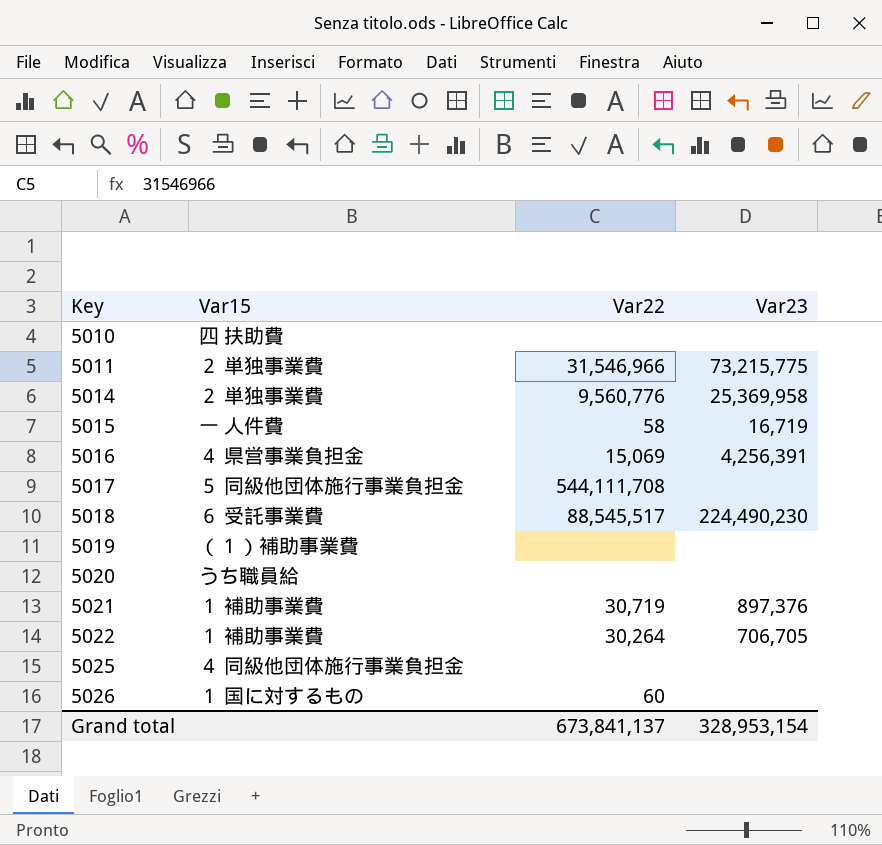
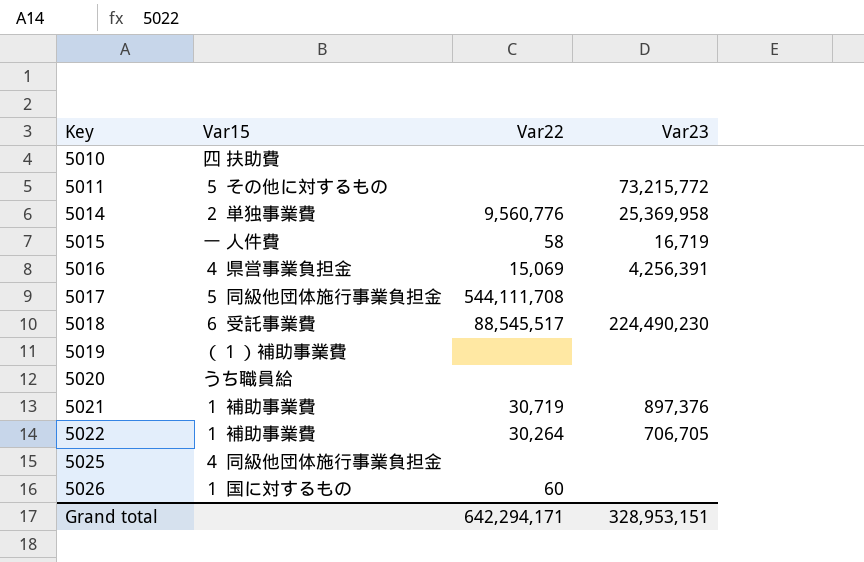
5011 | Var15: ２ 単独事業費 -> ５ その他に対するもの
5011 | Var22: 31,546,966 -> none
5011 | Var23: 73,215,775 -> 73,215,772
Grand total | Var22: 673,841,137 -> 642,294,171
Grand total | Var23: 328,953,154 -> 328,953,151

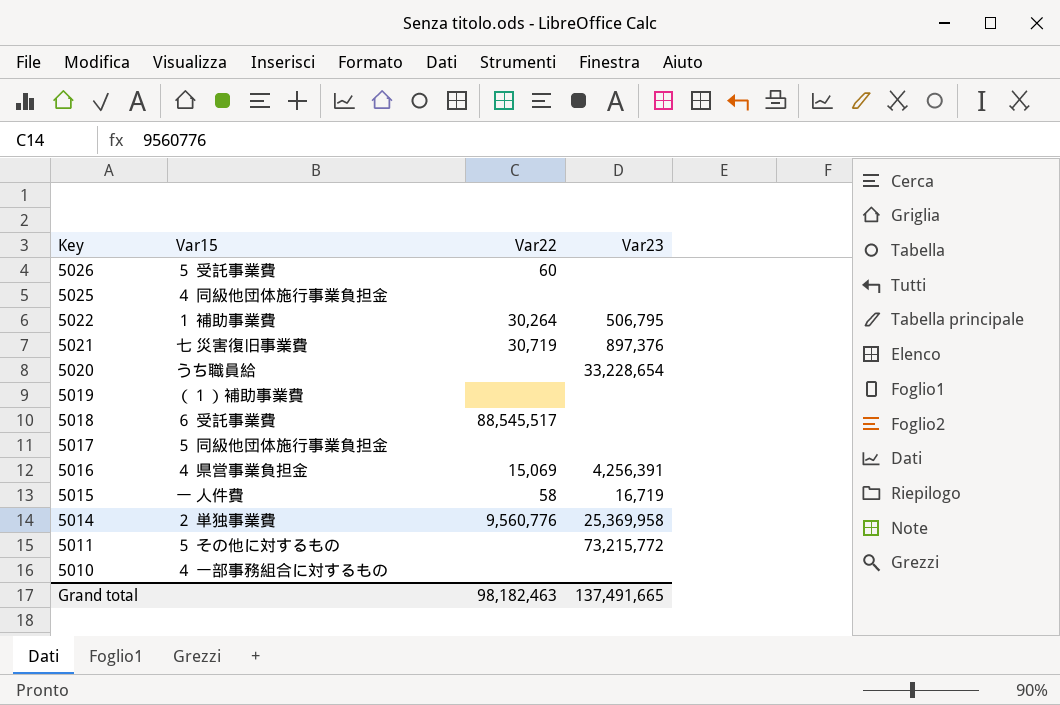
row order: Key ascending -> Key descending
5026 | Var15: １ 国に対するもの -> ５ 受託事業費
5022 | Var23: 706,705 -> 506,795
5021 | Var15: １ 補助事業費 -> 七 災害復旧事業費
5020 | Var23: none -> 33,228,654
5018 | Var23: 224,490,230 -> none
5017 | Var22: 544,111,708 -> none
5010 | Var15: 四 扶助費 -> ４ 一部事務組合に対するもの
Grand total | Var22: 642,294,171 -> 98,182,463
Grand total | Var23: 328,953,151 -> 137,491,665

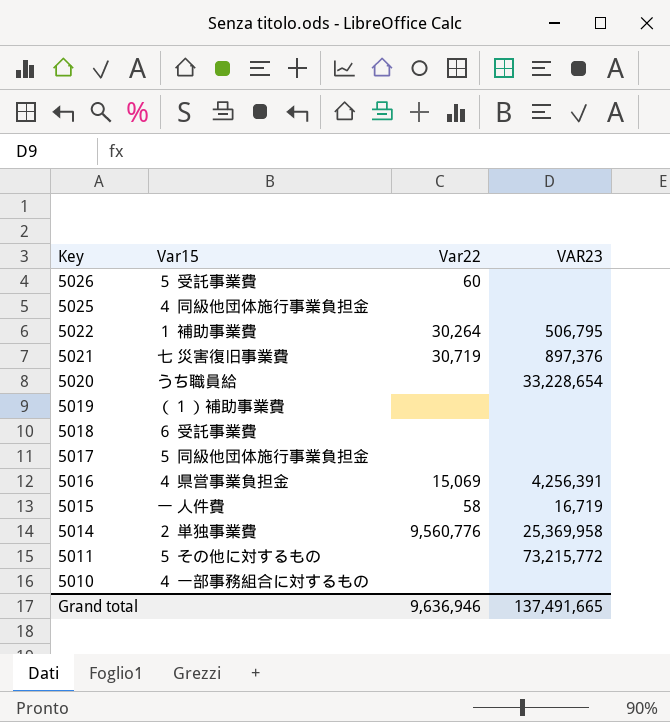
column name: Var23 -> VAR23
5018 | Var22: 88,545,517 -> none
Grand total | Var22: 98,182,463 -> 9,636,946

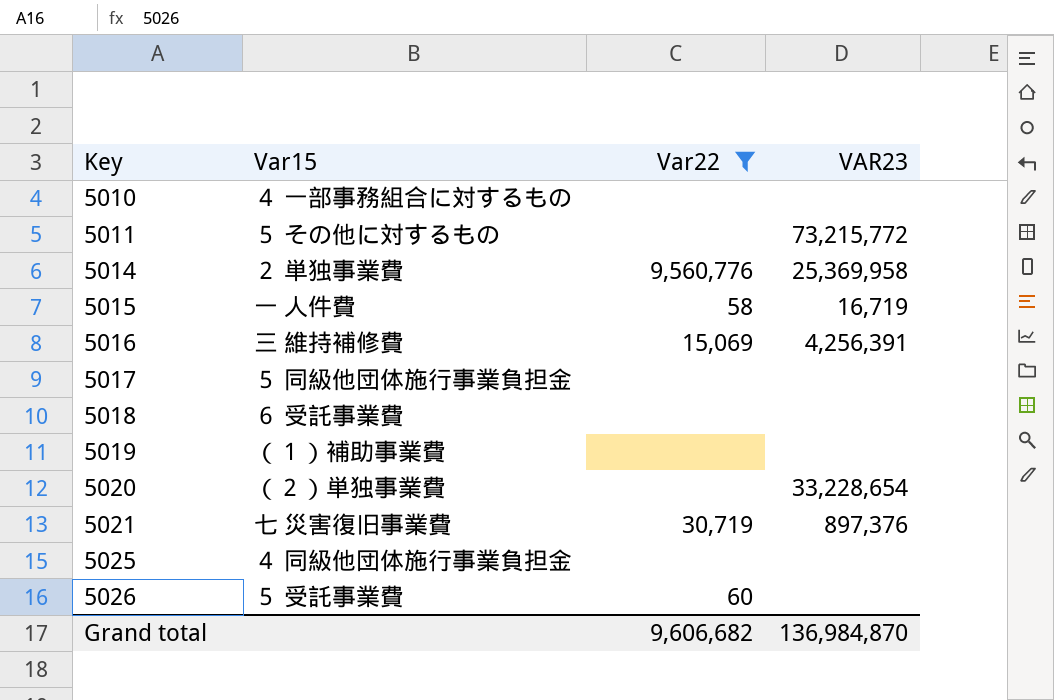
filter: none -> Var22 != 30,264
row order: Key descending -> Key ascending
5016 | Var15: ４ 県営事業負担金 -> 三 維持補修費
5020 | Var15: うち職員給 -> （２）単独事業費
Grand total | Var22: 9,636,946 -> 9,606,682
Grand total | VAR23: 137,491,665 -> 136,984,870

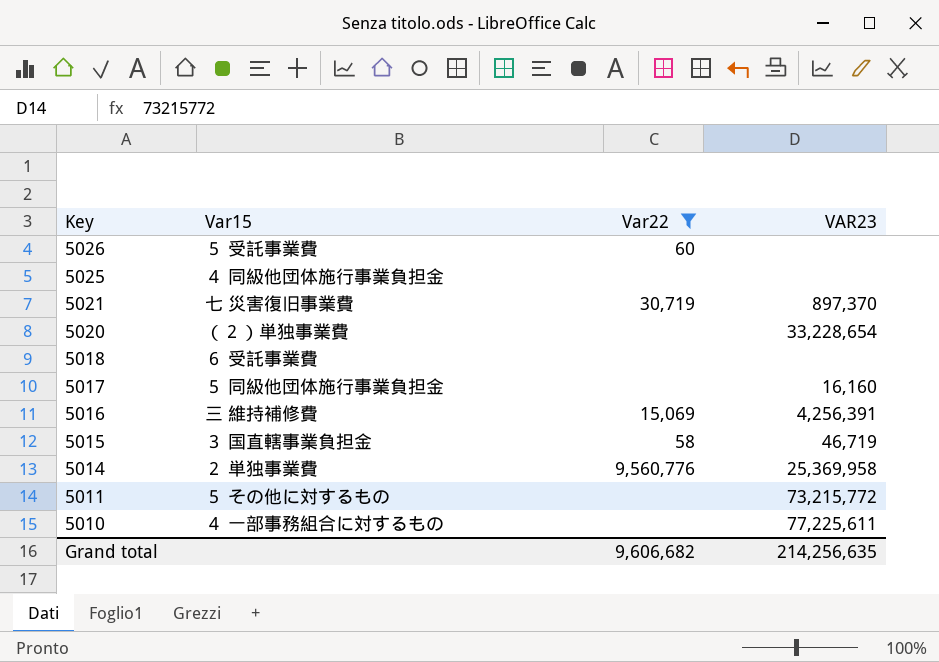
row order: Key ascending -> Key descending
row 5019: （１）補助事業費 | none | none -> none
5021 | VAR23: 897,376 -> 897,370
5017 | VAR23: none -> 16,160
5015 | Var15: 一 人件費 -> ３ 国直轄事業負担金
5015 | VAR23: 16,719 -> 46,719
5010 | VAR23: none -> 77,225,611
Grand total | VAR23: 136,984,870 -> 214,256,635

